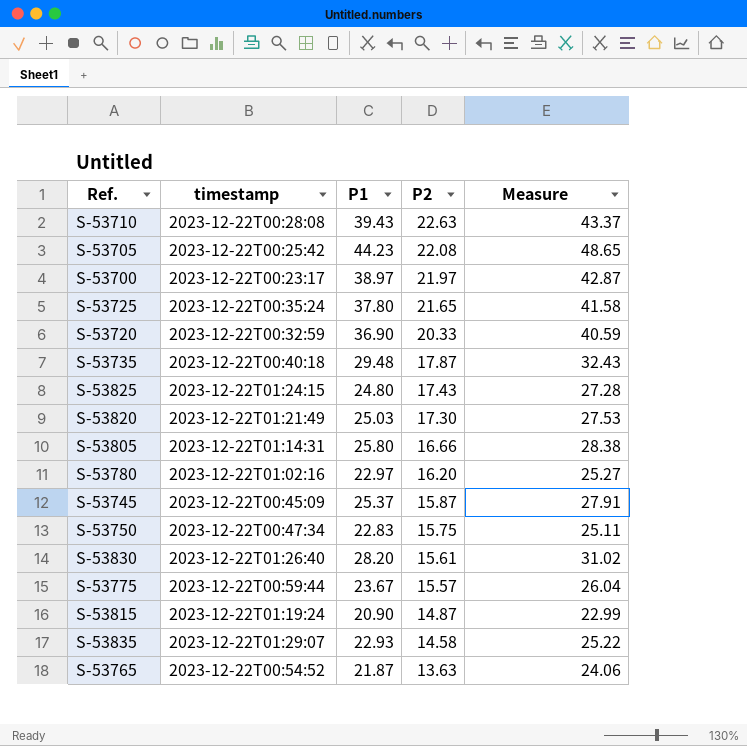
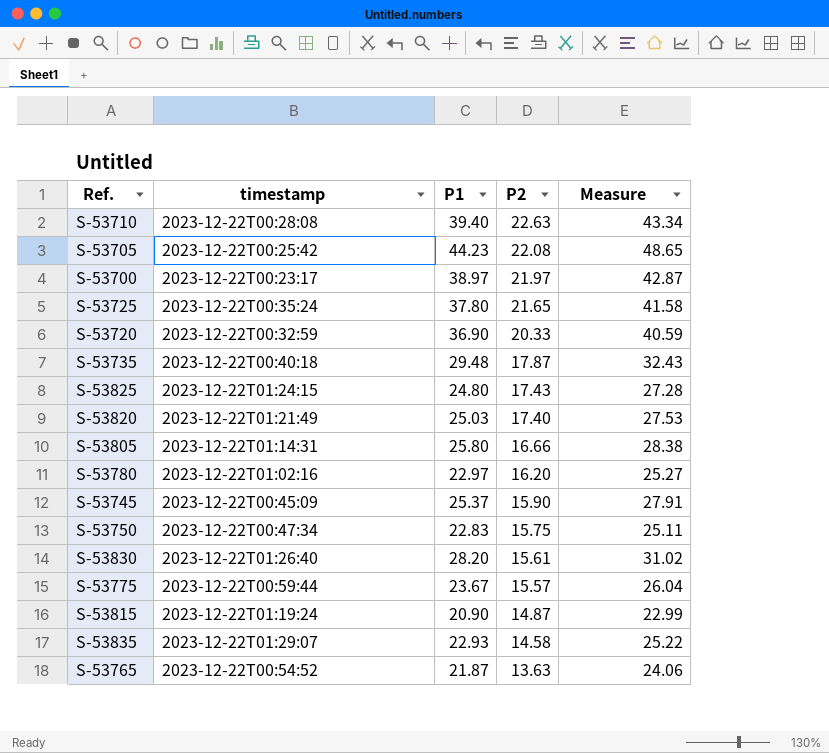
S-53710 | P1: 39.43 -> 39.40
S-53710 | Measure: 43.37 -> 43.34
S-53820 | P2: 17.30 -> 17.40
S-53745 | P2: 15.87 -> 15.90

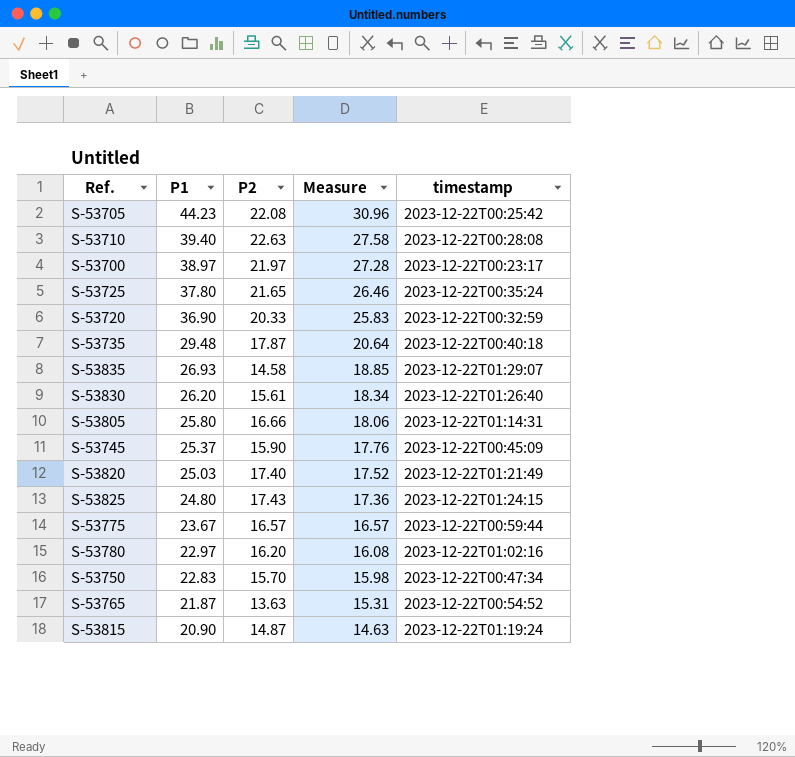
row order: P2 descending -> P1 descending
column Measure | formula: [P1] * 1.1 -> [P1] * 0.7
column timestamp | position: 2 -> 5
S-53835 | P1: 22.93 -> 26.93
S-53830 | P1: 28.20 -> 26.20
S-53775 | P2: 15.57 -> 16.57
S-53750 | P2: 15.75 -> 15.70

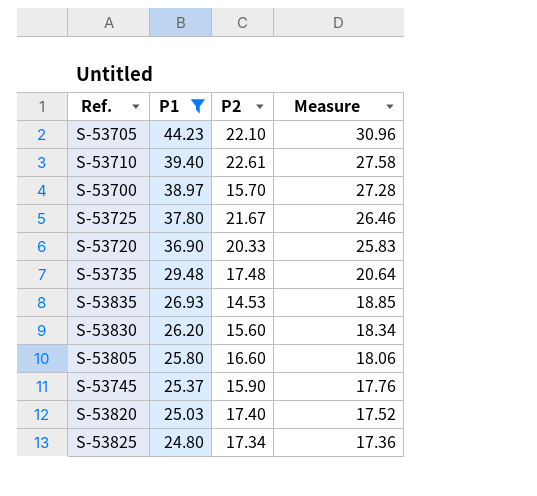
filter: none -> P1 >= 24.80
column timestamp | position: 5 -> none
S-53705 | P2: 22.08 -> 22.10
S-53710 | P2: 22.63 -> 22.61
S-53700 | P2: 21.97 -> 15.70
S-53725 | P2: 21.65 -> 21.67
S-53735 | P2: 17.87 -> 17.48
S-53835 | P2: 14.58 -> 14.53
S-53830 | P2: 15.61 -> 15.60
S-53805 | P2: 16.66 -> 16.60
S-53825 | P2: 17.43 -> 17.34

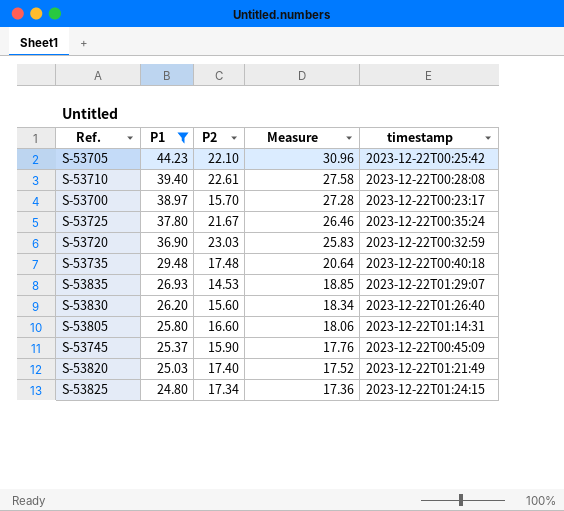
column timestamp | position: none -> 5
S-53720 | P2: 20.33 -> 23.03

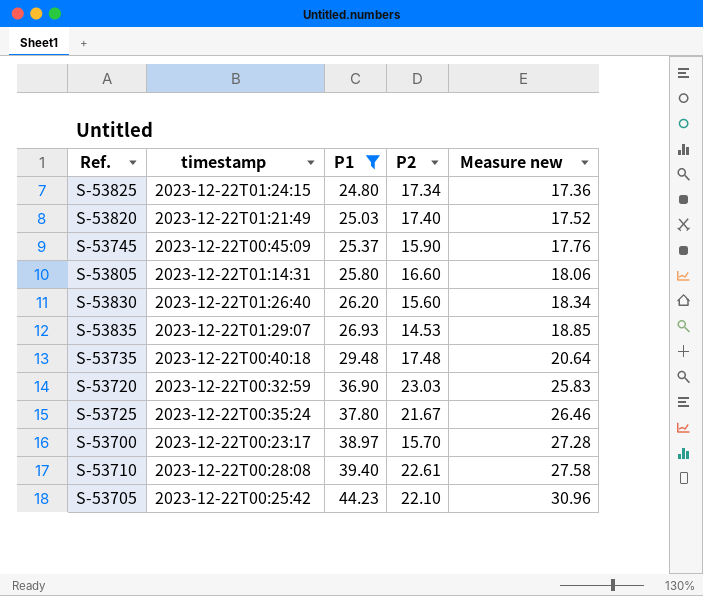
row order: P1 descending -> P1 ascending
column timestamp | position: 5 -> 2
column name: Measure -> Measure new

